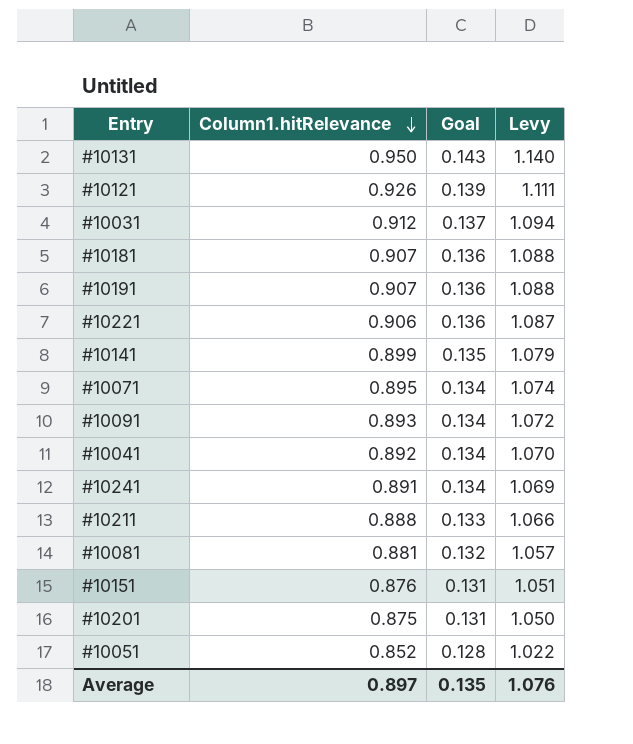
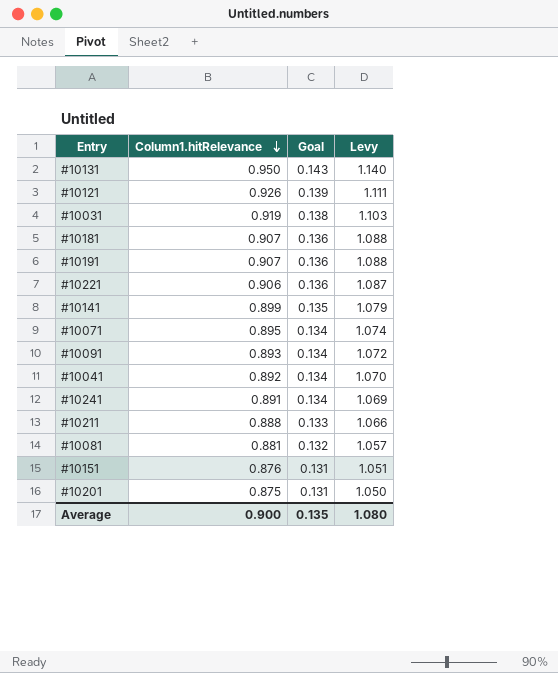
row #10051: 0.852 | 0.128 | 1.022 -> none
#10031 | Column1.hitRelevance: 0.912 -> 0.919
#10031 | Goal: 0.137 -> 0.138
#10031 | Levy: 1.094 -> 1.103
Average | Column1.hitRelevance: 0.897 -> 0.900
Average | Levy: 1.076 -> 1.080

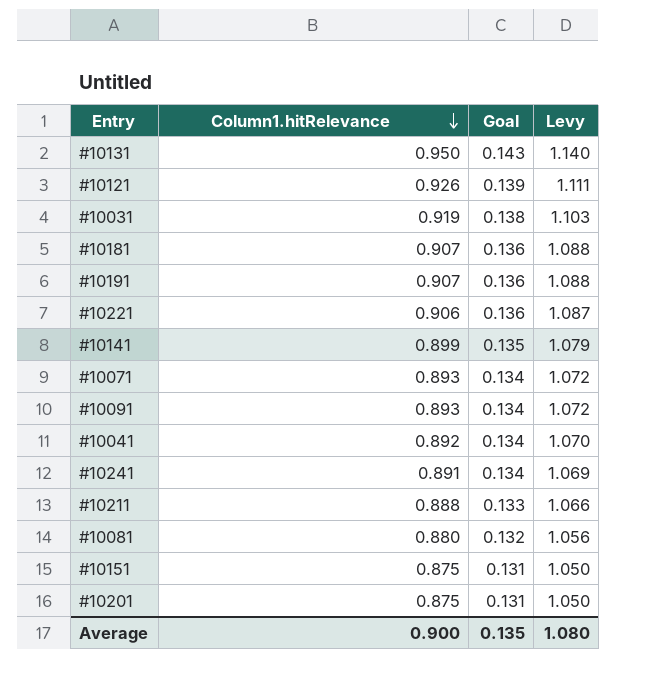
#10071 | Column1.hitRelevance: 0.895 -> 0.893
#10071 | Levy: 1.074 -> 1.072
#10081 | Column1.hitRelevance: 0.881 -> 0.880
#10081 | Levy: 1.057 -> 1.056
#10151 | Column1.hitRelevance: 0.876 -> 0.875
#10151 | Levy: 1.051 -> 1.050

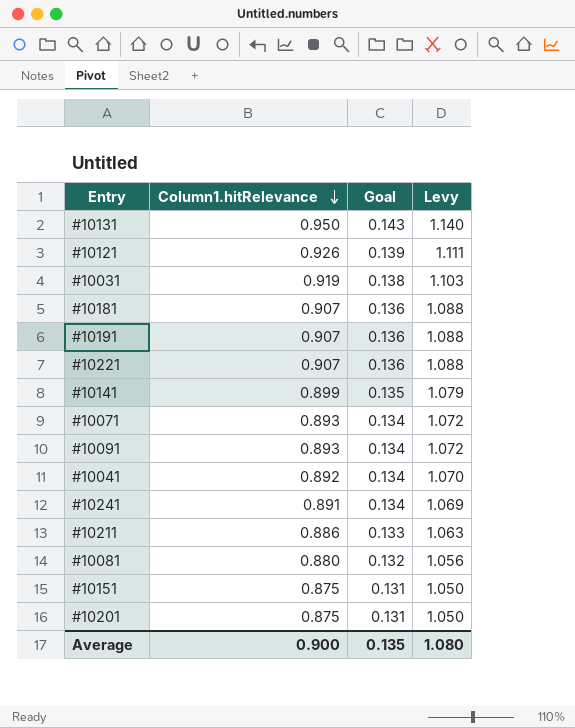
#10221 | Column1.hitRelevance: 0.906 -> 0.907
#10221 | Levy: 1.087 -> 1.088
#10211 | Column1.hitRelevance: 0.888 -> 0.886
#10211 | Levy: 1.066 -> 1.063

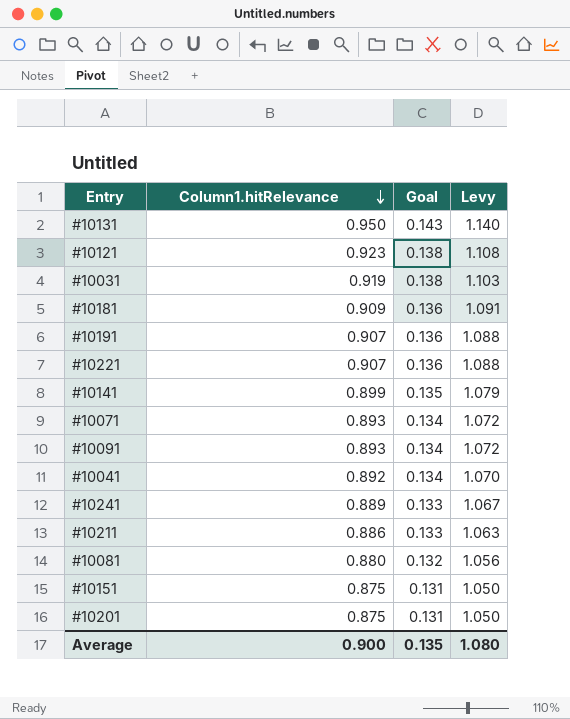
#10121 | Column1.hitRelevance: 0.926 -> 0.923
#10121 | Goal: 0.139 -> 0.138
#10121 | Levy: 1.111 -> 1.108
#10181 | Column1.hitRelevance: 0.907 -> 0.909
#10181 | Levy: 1.088 -> 1.091
#10241 | Column1.hitRelevance: 0.891 -> 0.889
#10241 | Goal: 0.134 -> 0.133
#10241 | Levy: 1.069 -> 1.067

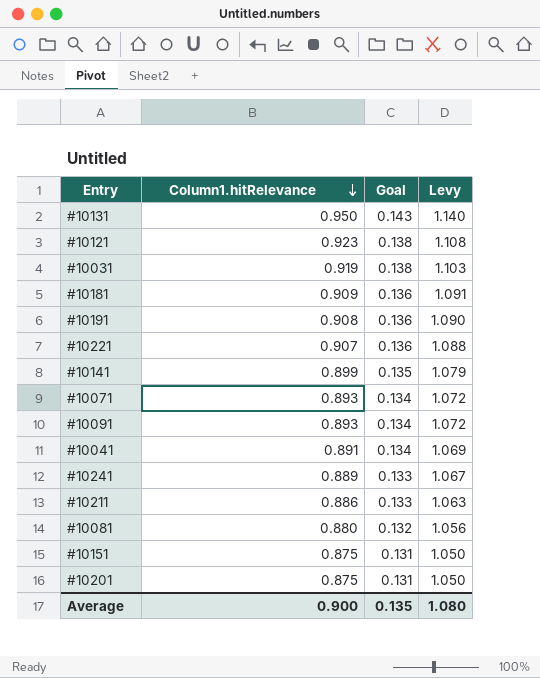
#10191 | Column1.hitRelevance: 0.907 -> 0.908
#10191 | Levy: 1.088 -> 1.090
#10041 | Column1.hitRelevance: 0.892 -> 0.891
#10041 | Levy: 1.070 -> 1.069

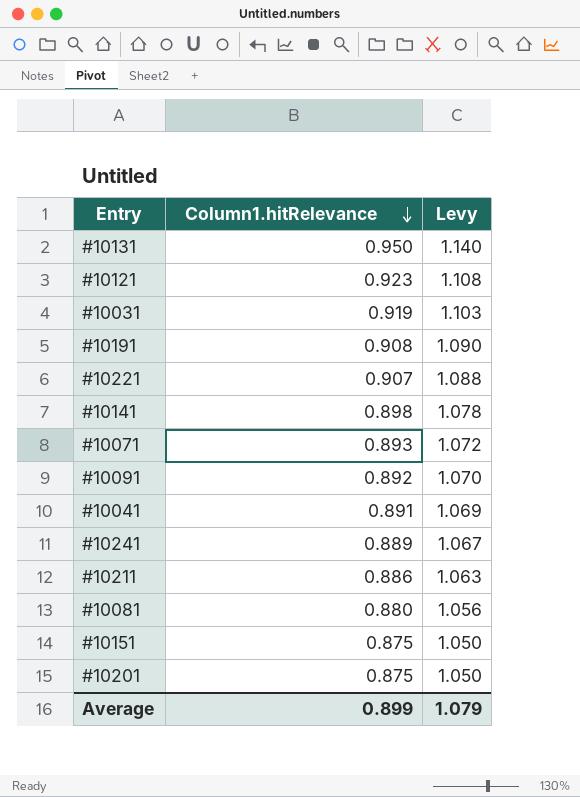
column Goal | formula: [Column1.hitRelevance] * 0.15 -> none
row #10181: 0.909 | 0.136 | 1.091 -> none
#10141 | Column1.hitRelevance: 0.899 -> 0.898
#10141 | Levy: 1.079 -> 1.078
#10091 | Column1.hitRelevance: 0.893 -> 0.892
#10091 | Levy: 1.072 -> 1.070
Average | Column1.hitRelevance: 0.900 -> 0.899
Average | Levy: 1.080 -> 1.079

